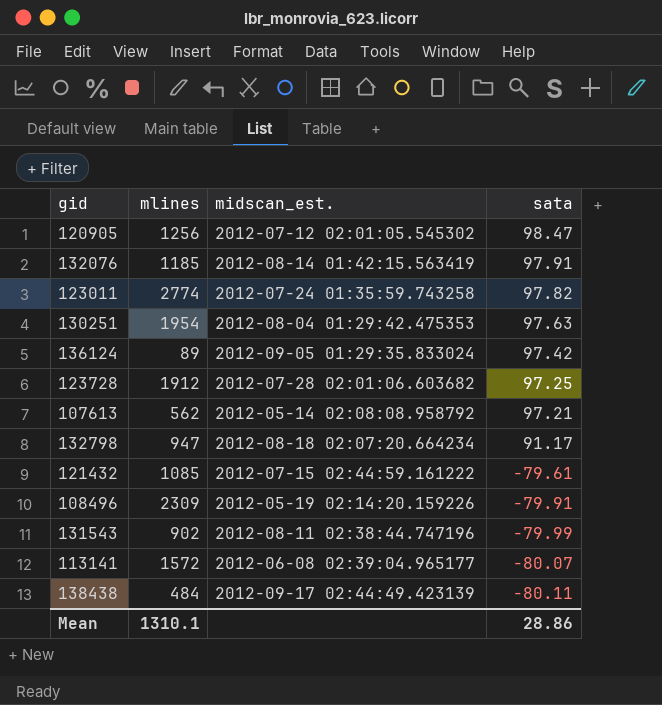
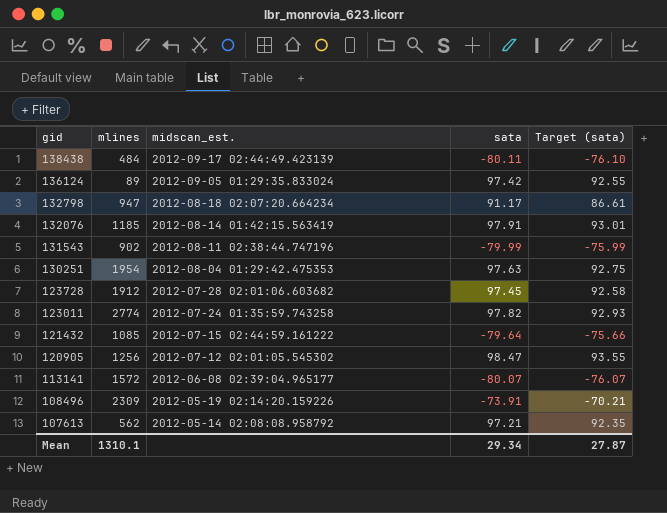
row order: sata descending -> gid descending
column Target (sata) | formula: none -> [sata] * 0.95
123728 | sata: 97.25 -> 97.45
121432 | sata: -79.61 -> -79.64
108496 | sata: -79.91 -> -73.91
Mean | sata: 28.86 -> 29.34

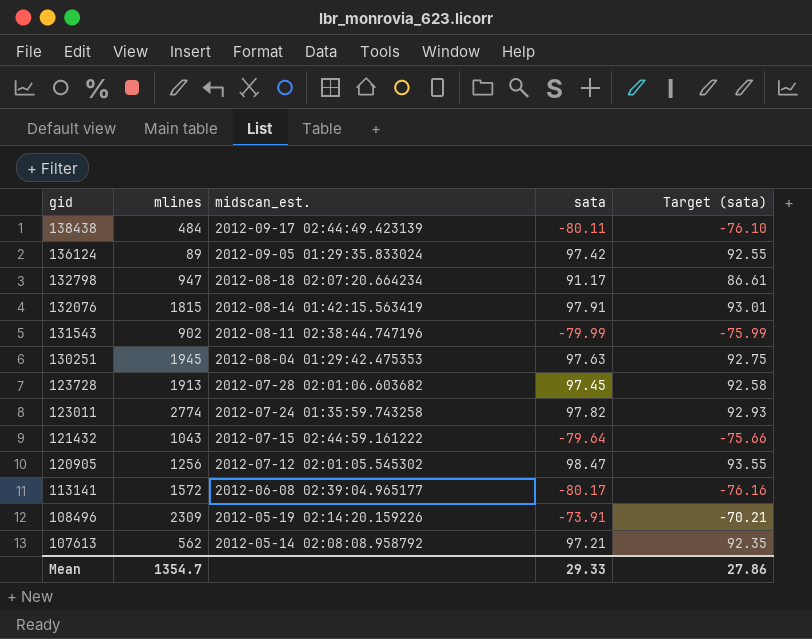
132076 | mlines: 1185 -> 1815
130251 | mlines: 1954 -> 1945
123728 | mlines: 1912 -> 1913
121432 | mlines: 1085 -> 1043
113141 | sata: -80.07 -> -80.17
113141 | Target (sata): -76.07 -> -76.16
Mean | mlines: 1310.1 -> 1354.7
Mean | sata: 29.34 -> 29.33
Mean | Target (sata): 27.87 -> 27.86

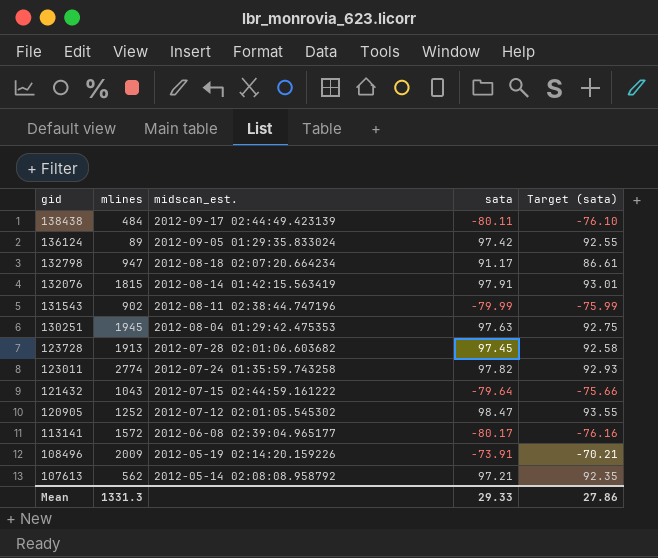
120905 | mlines: 1256 -> 1252
108496 | mlines: 2309 -> 2009
Mean | mlines: 1354.7 -> 1331.3

